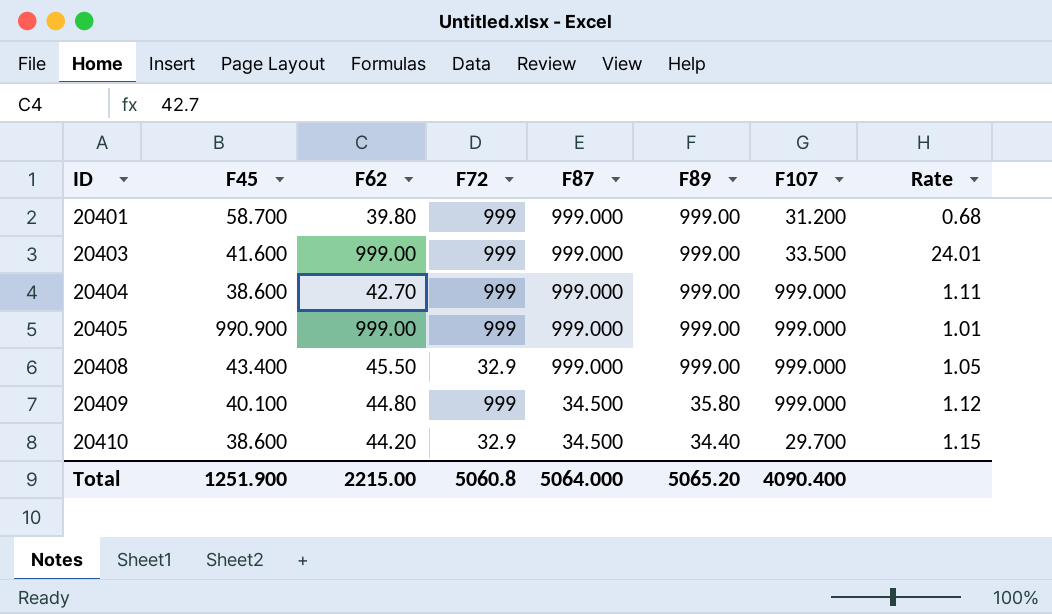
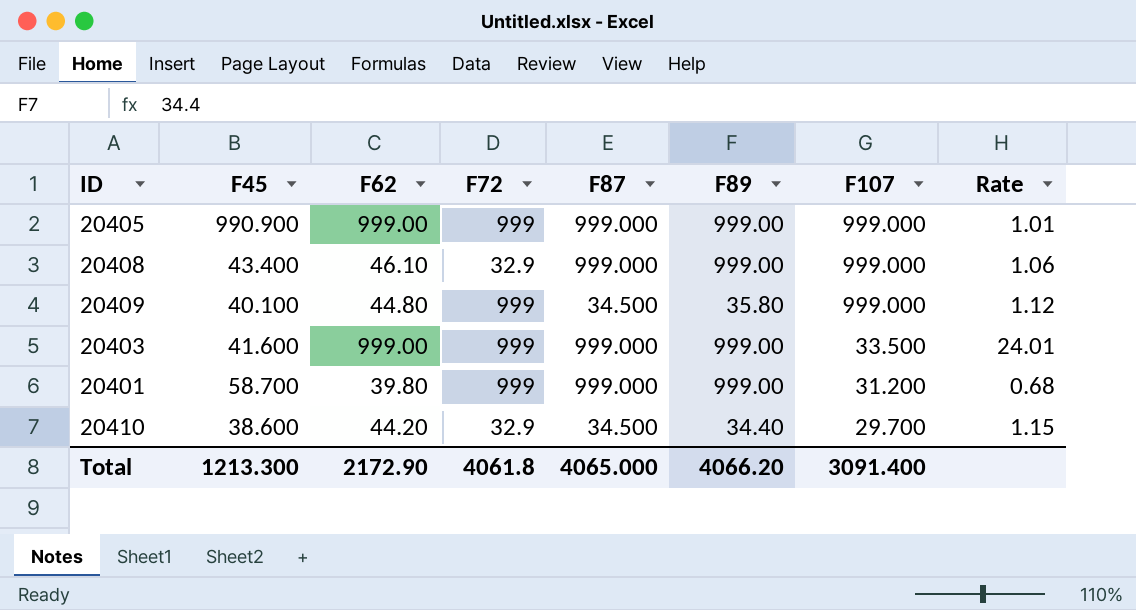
row order: ID ascending -> F107 descending
row 20404: 38.600 | 42.70 | 999 | 999.000 | 999.00 | 999.000 | 1.11 -> none
20408 | F62: 45.50 -> 46.10
20408 | Rate: 1.05 -> 1.06
Total | F45: 1251.900 -> 1213.300
Total | F62: 2215.00 -> 2172.90
Total | F72: 5060.8 -> 4061.8
Total | F87: 5064.000 -> 4065.000
Total | F89: 5065.20 -> 4066.20
Total | F107: 4090.400 -> 3091.400

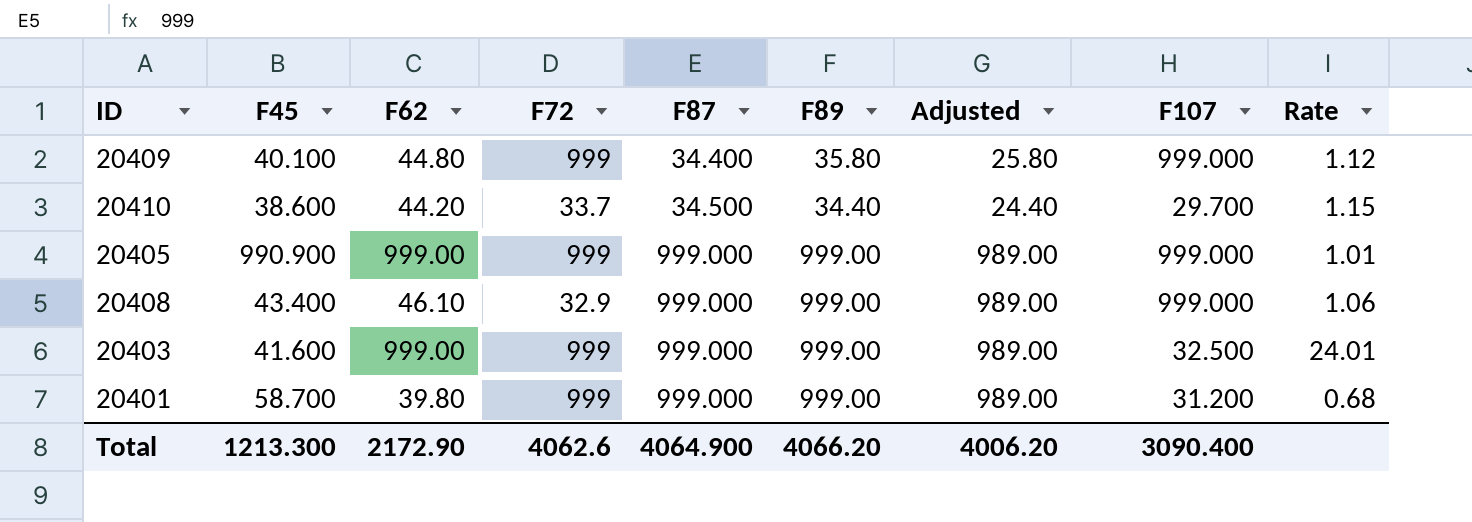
row order: F107 descending -> F87 ascending
column Adjusted | formula: none -> [F89] - 10
20409 | F87: 34.500 -> 34.400
20410 | F72: 32.9 -> 33.7
20403 | F107: 33.500 -> 32.500
Total | F72: 4061.8 -> 4062.6
Total | F87: 4065.000 -> 4064.900
Total | F107: 3091.400 -> 3090.400

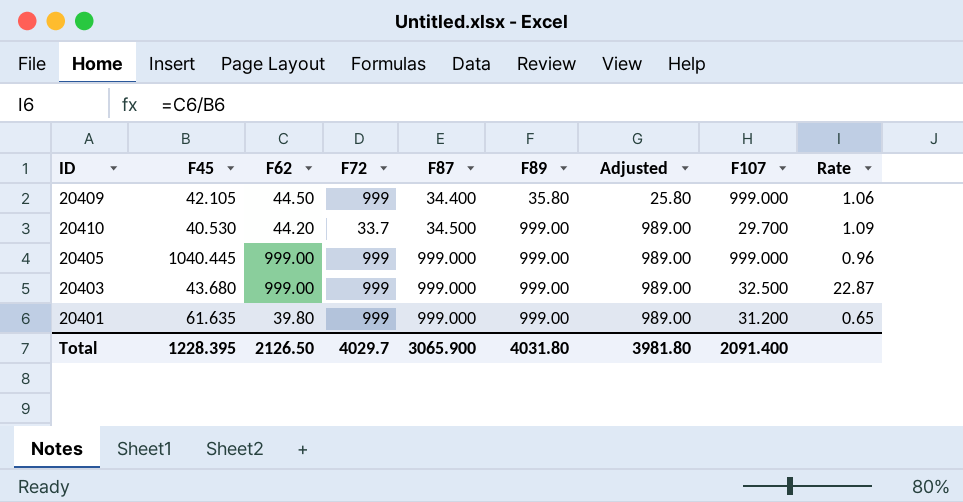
row 20408: 43.400 | 46.10 | 32.9 | 999.000 | 999.00 | 989.00 | 999.000 | 1.06 -> none
20409 | F45: 40.100 -> 42.105
20409 | F62: 44.80 -> 44.50
20409 | Rate: 1.12 -> 1.06
20410 | F45: 38.600 -> 40.530
20410 | F89: 34.40 -> 999.00
20410 | Adjusted: 24.40 -> 989.00
20410 | Rate: 1.15 -> 1.09
20405 | F45: 990.900 -> 1040.445
20405 | Rate: 1.01 -> 0.96
20403 | F45: 41.600 -> 43.680
20403 | Rate: 24.01 -> 22.87
20401 | F45: 58.700 -> 61.635
20401 | Rate: 0.68 -> 0.65
Total | F45: 1213.300 -> 1228.395
Total | F62: 2172.90 -> 2126.50
Total | F72: 4062.6 -> 4029.7
Total | F87: 4064.900 -> 3065.900
Total | F89: 4066.20 -> 4031.80
Total | Adjusted: 4006.20 -> 3981.80
Total | F107: 3090.400 -> 2091.400

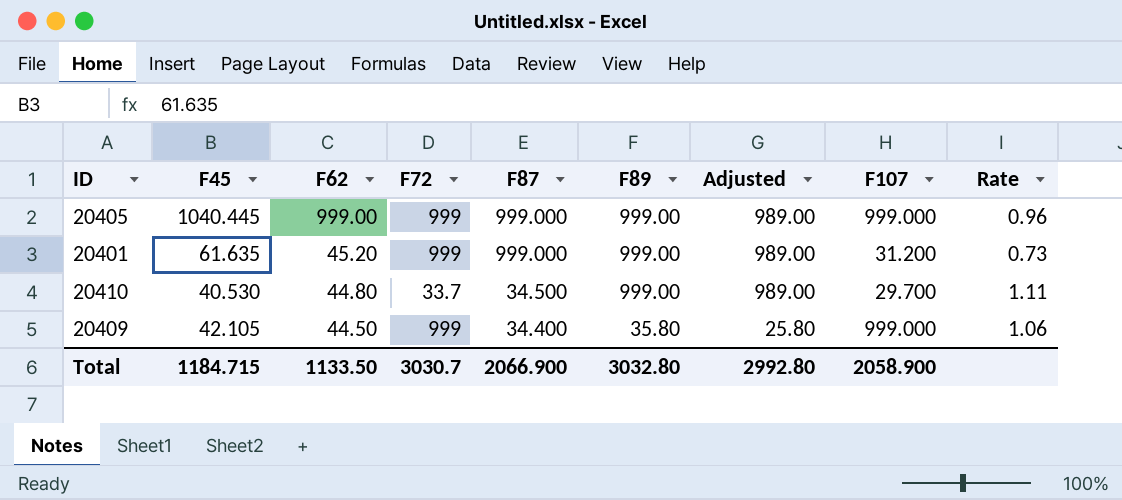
row order: F87 ascending -> F62 descending
row 20403: 43.680 | 999.00 | 999 | 999.000 | 999.00 | 989.00 | 32.500 | 22.87 -> none
20401 | F62: 39.80 -> 45.20
20401 | Rate: 0.65 -> 0.73
20410 | F62: 44.20 -> 44.80
20410 | Rate: 1.09 -> 1.11
Total | F45: 1228.395 -> 1184.715
Total | F62: 2126.50 -> 1133.50
Total | F72: 4029.7 -> 3030.7
Total | F87: 3065.900 -> 2066.900
Total | F89: 4031.80 -> 3032.80
Total | Adjusted: 3981.80 -> 2992.80
Total | F107: 2091.400 -> 2058.900

